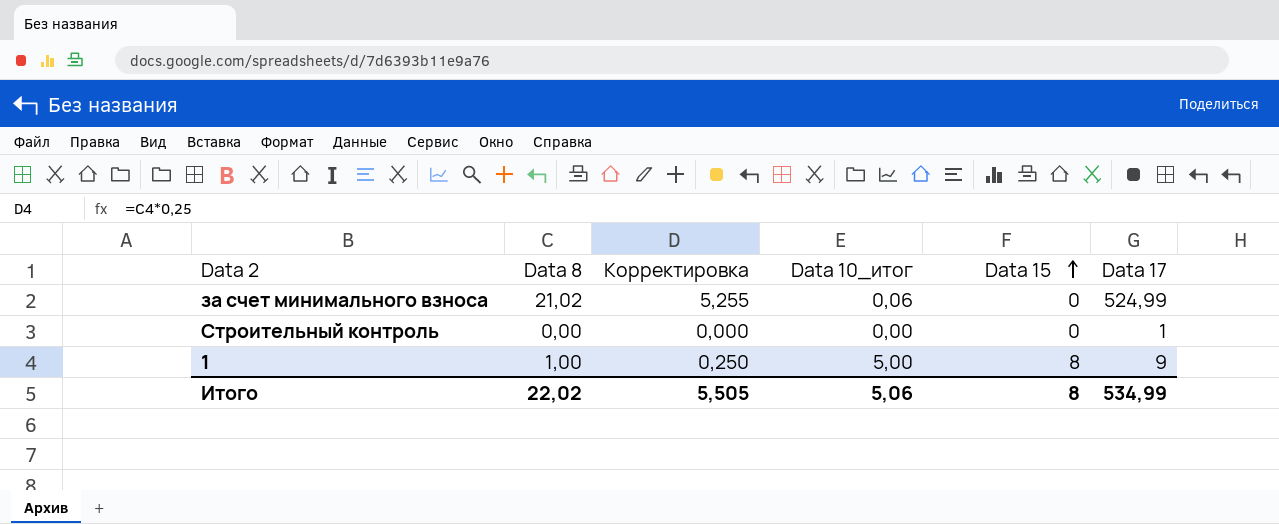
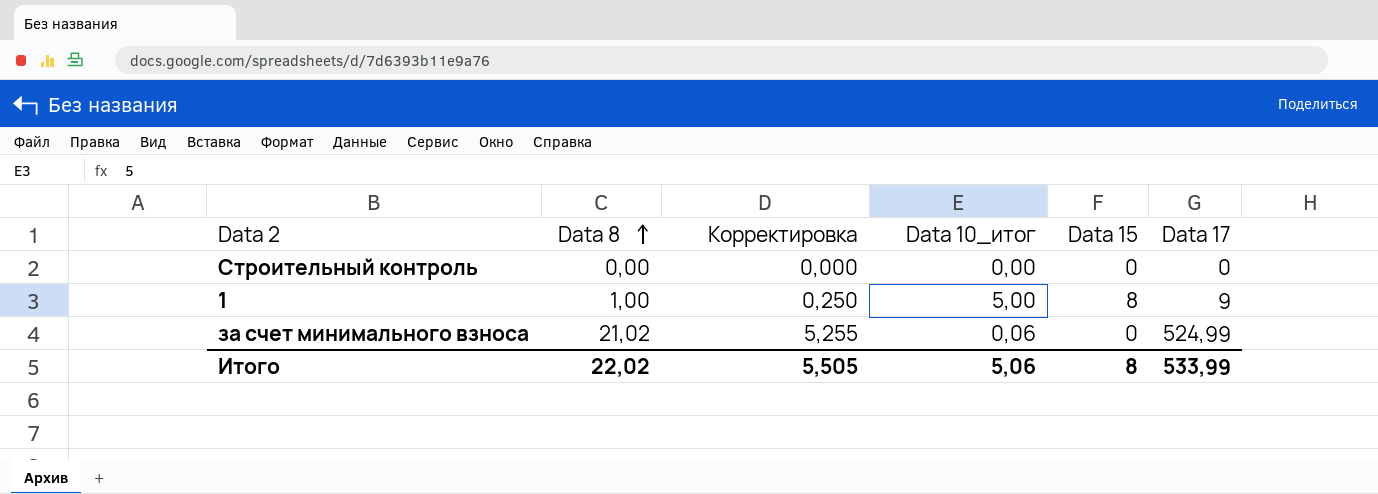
row order: Data 15 ascending -> Data 8 ascending
Строительный контроль | Data 17: 1 -> 0
Итого | Data 17: 534,99 -> 533,99

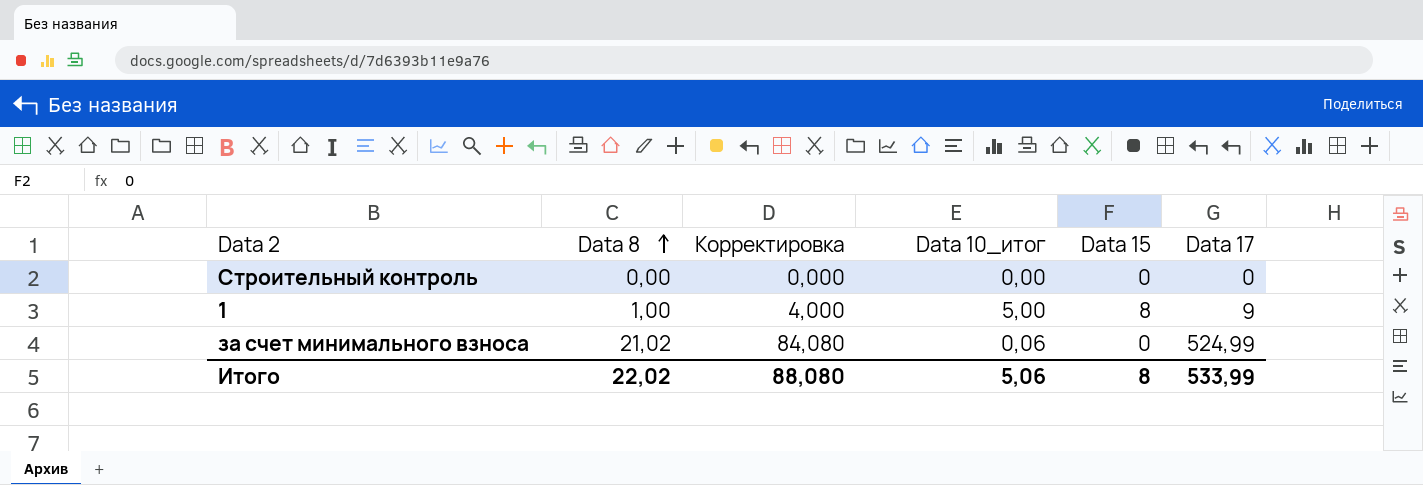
column Корректировка | formula: [Data 8] * 0,25 -> [Data 8] * 4
Итого | Корректировка: 5,505 -> 88,080

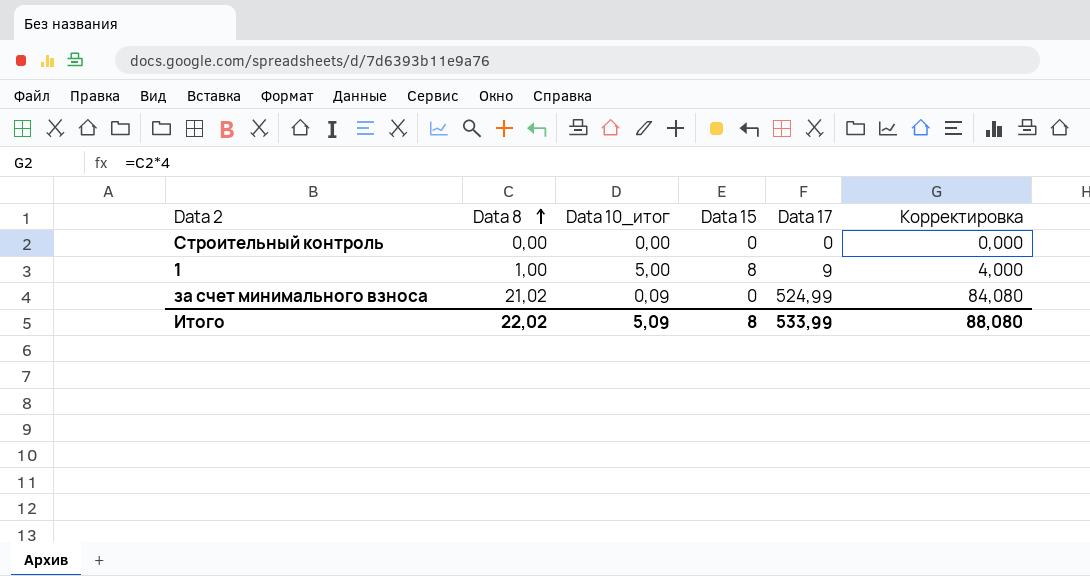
column Корректировка | position: 3 -> 6
за счет минимального взноса | Data 10_итог: 0,06 -> 0,09
Итого | Data 10_итог: 5,06 -> 5,09

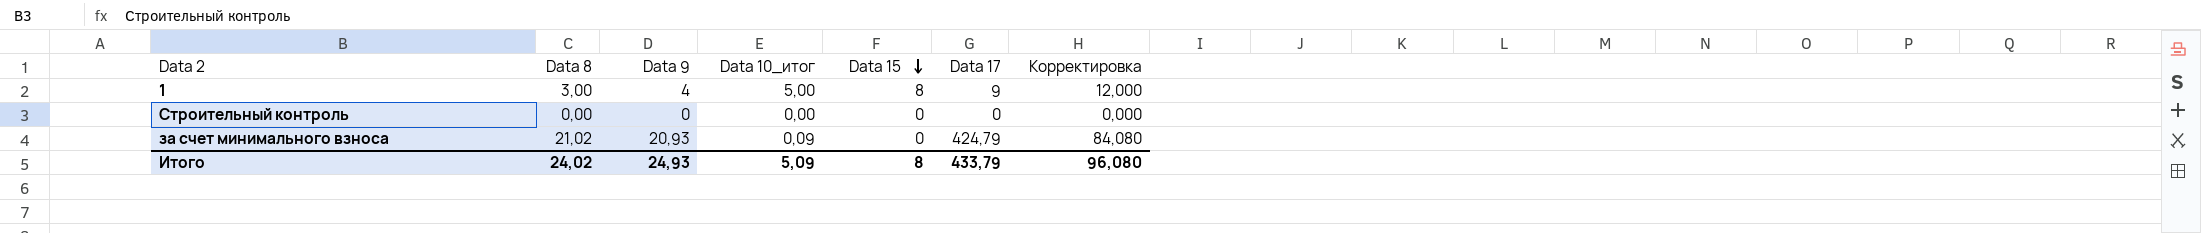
row order: Data 8 ascending -> Data 15 descending
column Data 9 | position: none -> 3
1 | Data 8: 1,00 -> 3,00
1 | Корректировка: 4,000 -> 12,000
за счет минимального взноса | Data 17: 524,99 -> 424,79
Итого | Data 8: 22,02 -> 24,02
Итого | Data 17: 533,99 -> 433,79
Итого | Корректировка: 88,080 -> 96,080

